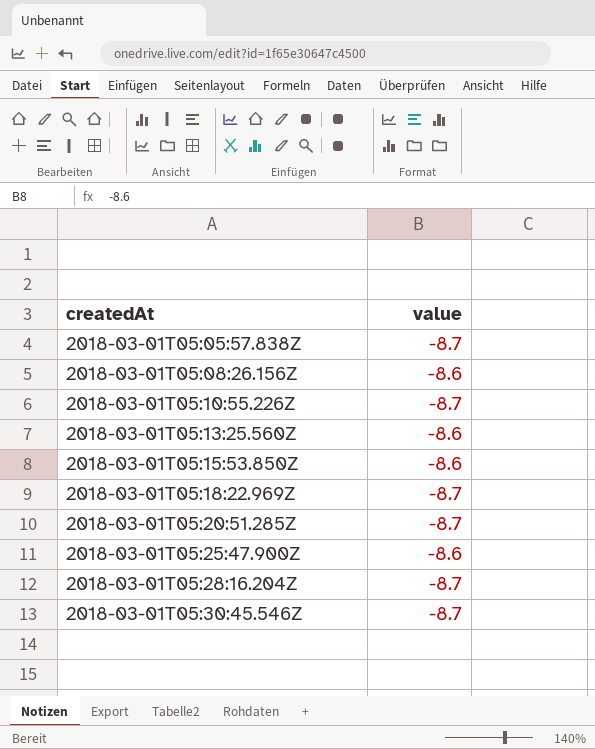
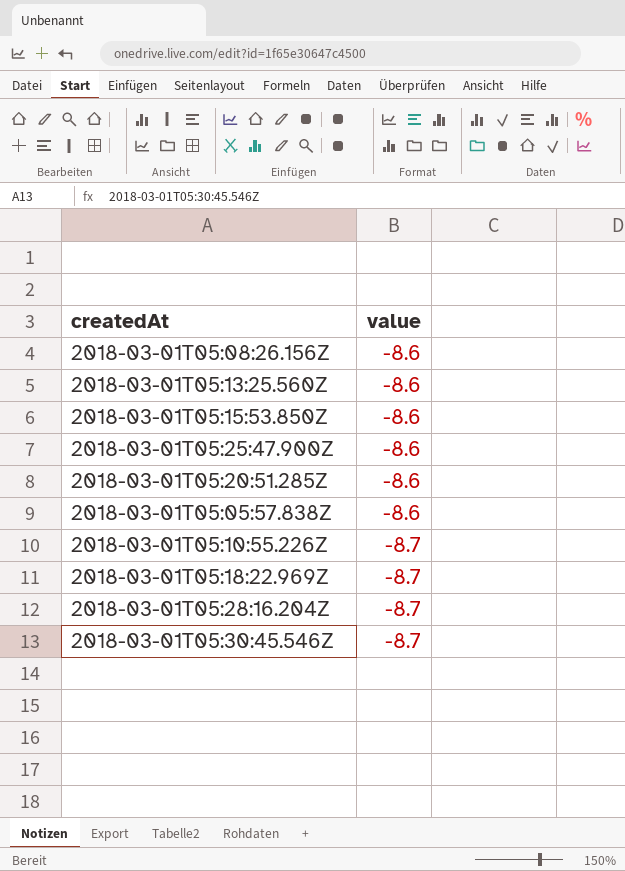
row order: createdAt ascending -> value descending
2018-03-01T05:20:51.285Z | value: -8.7 -> -8.6
2018-03-01T05:05:57.838Z | value: -8.7 -> -8.6

